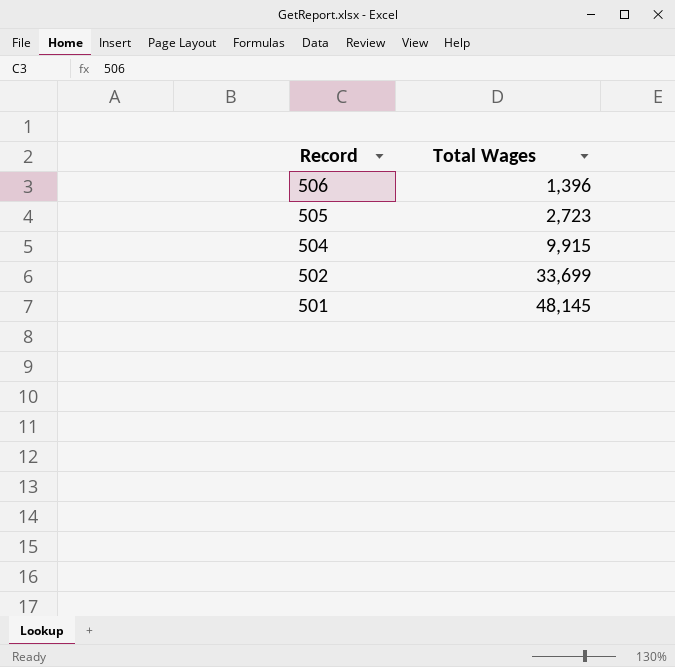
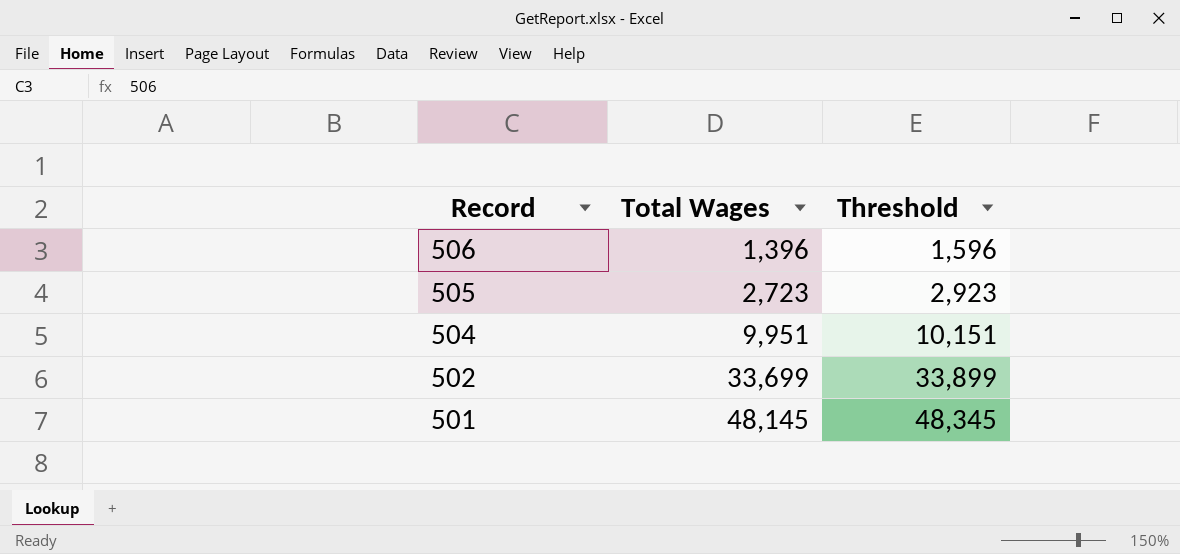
column Threshold | formula: none -> [Total Wages] + 200
504 | Total Wages: 9,915 -> 9,951

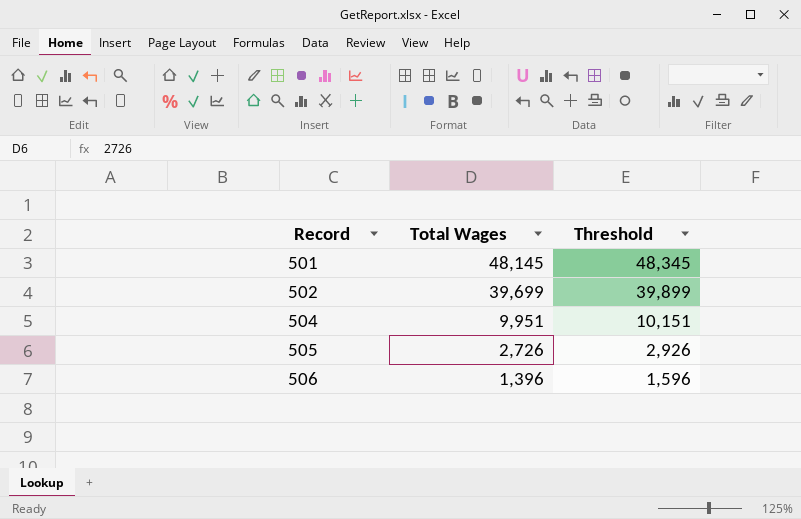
row order: Record descending -> Record ascending
502 | Total Wages: 33,699 -> 39,699
502 | Threshold: 33,899 -> 39,899
505 | Total Wages: 2,723 -> 2,726
505 | Threshold: 2,923 -> 2,926

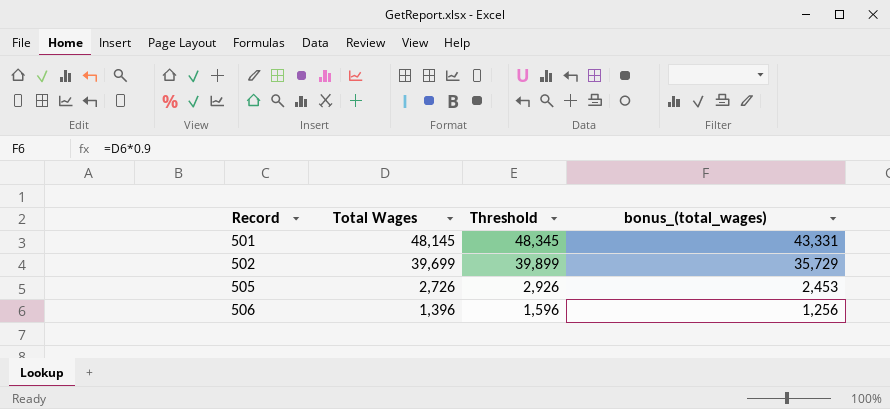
column bonus_(total_wages) | formula: none -> [Total Wages] * 0.9
row 504: 9,951 | 10,151 -> none

